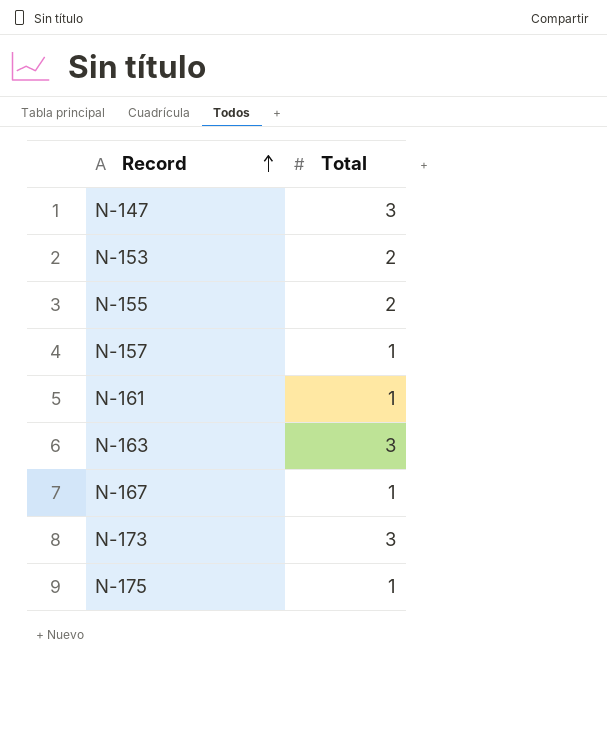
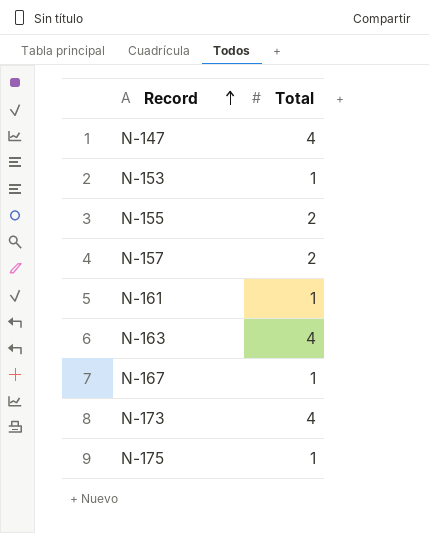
N-147 | Total: 3 -> 4
N-153 | Total: 2 -> 1
N-157 | Total: 1 -> 2
N-163 | Total: 3 -> 4
N-173 | Total: 3 -> 4

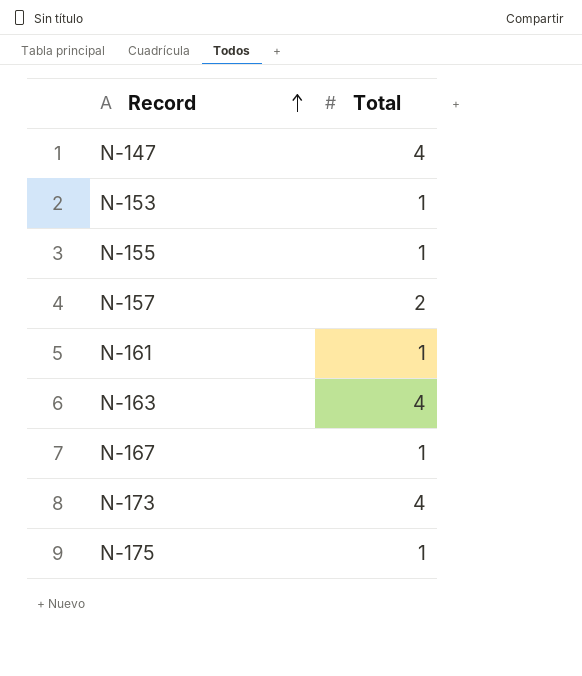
N-155 | Total: 2 -> 1

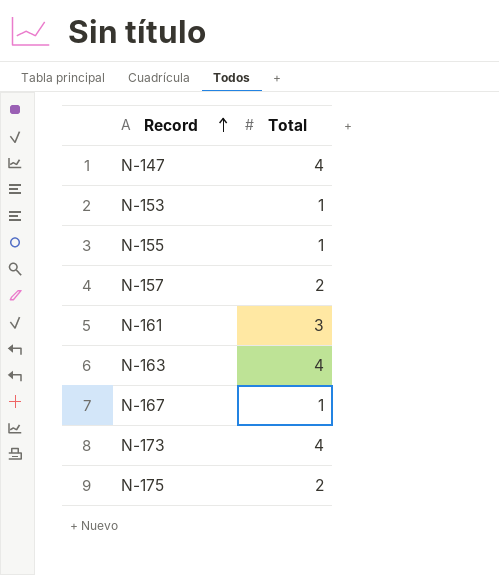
N-161 | Total: 1 -> 3
N-175 | Total: 1 -> 2

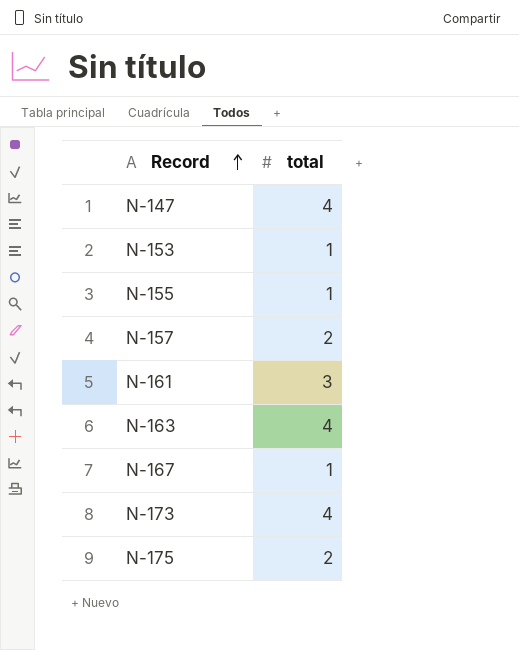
column name: Total -> total

